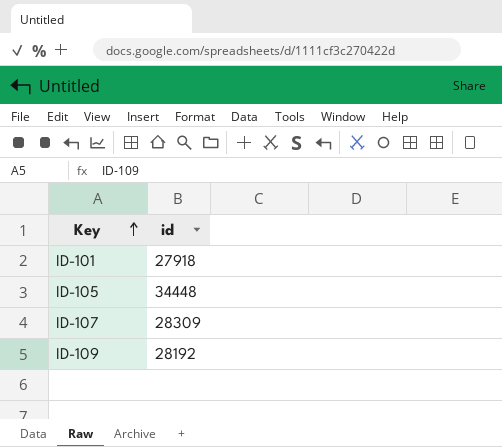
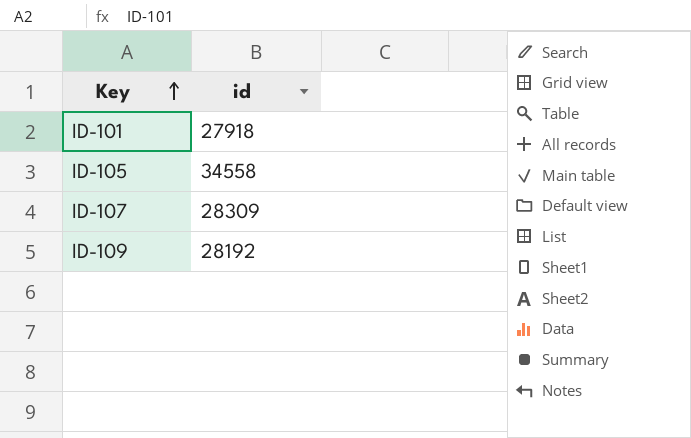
ID-105 | id: 34448 -> 34558

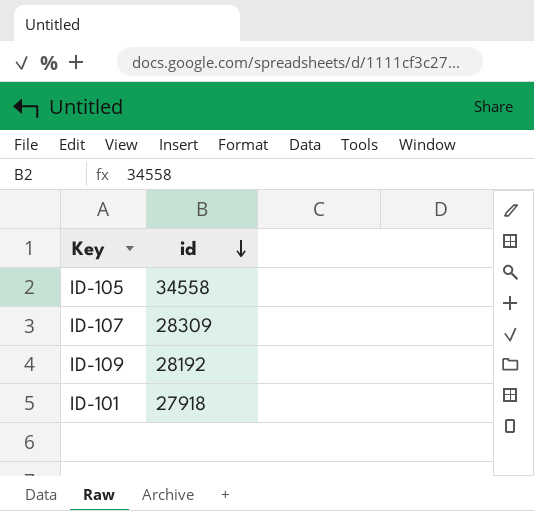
row order: Key ascending -> id descending

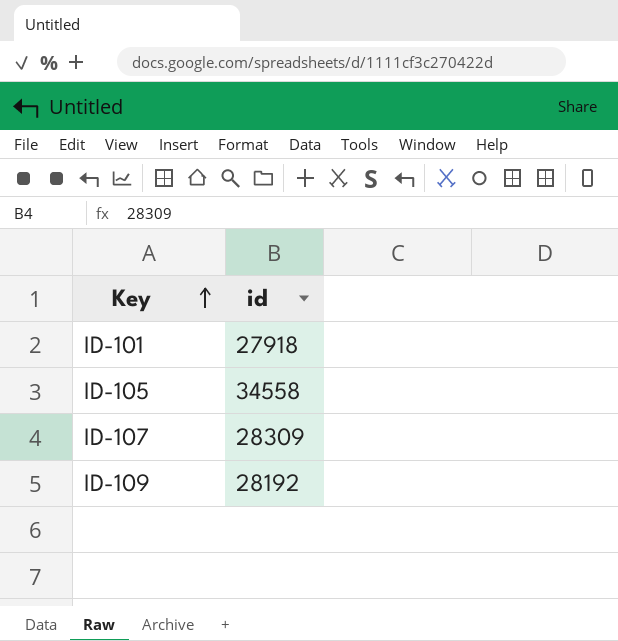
row order: id descending -> Key ascending

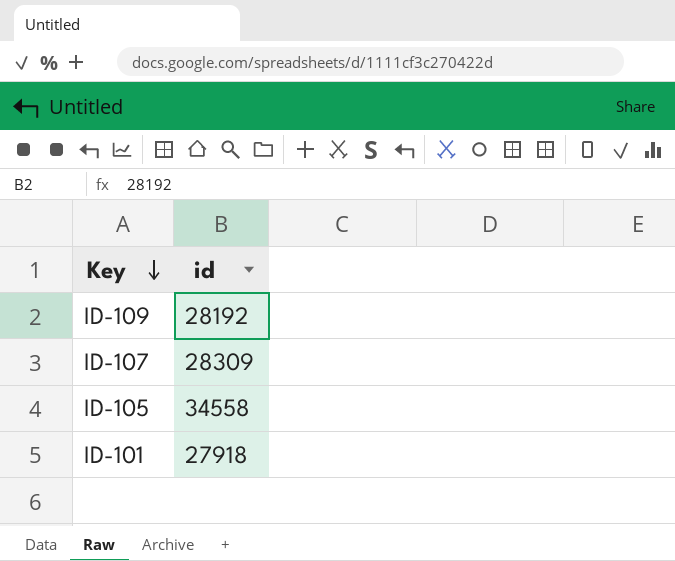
row order: Key ascending -> Key descending

